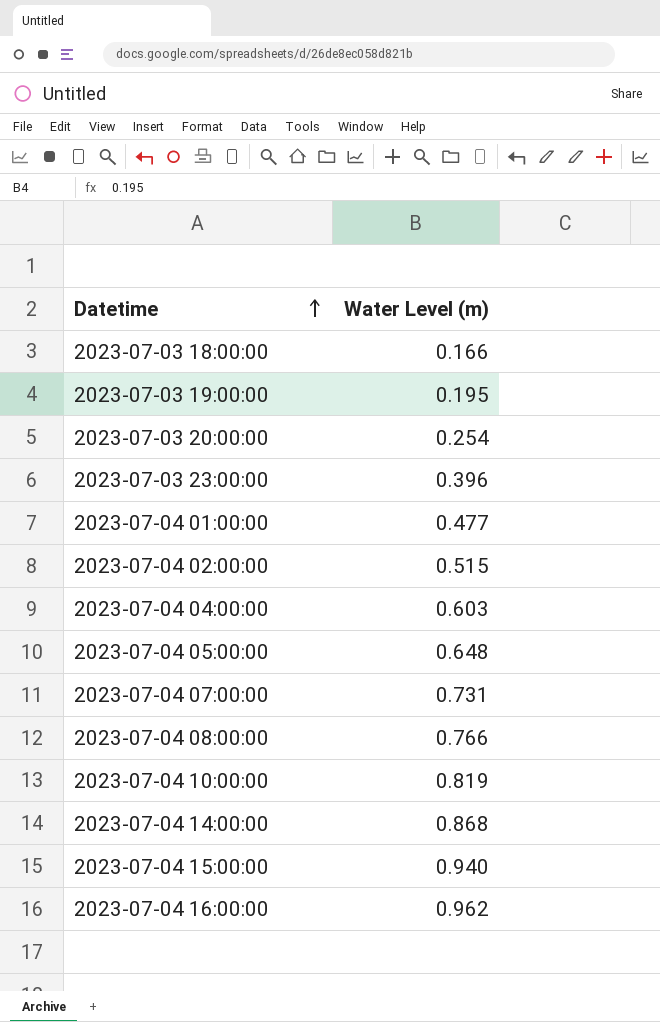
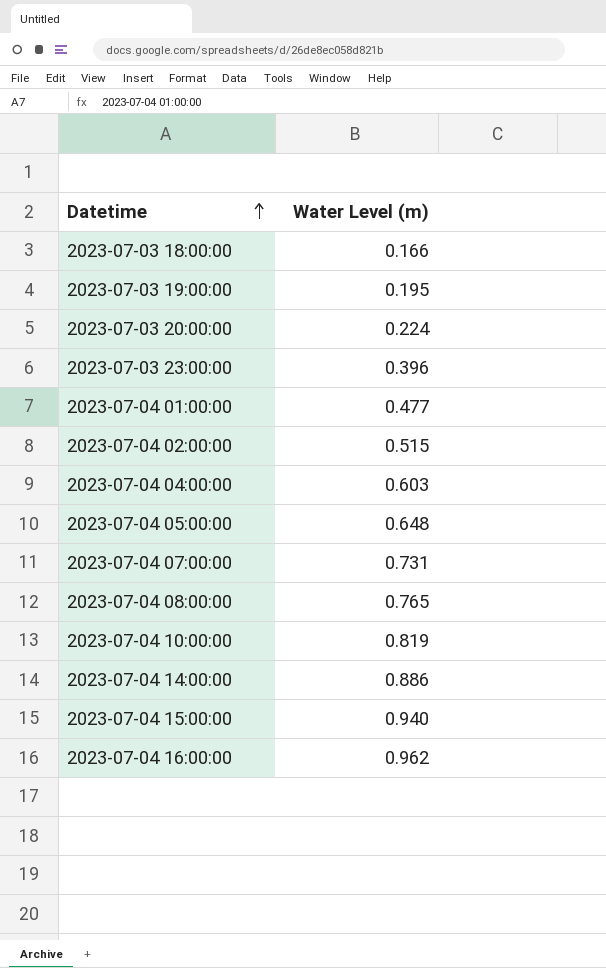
2023-07-03 20:00:00 | Water Level (m): 0.254 -> 0.224
2023-07-04 08:00:00 | Water Level (m): 0.766 -> 0.765
2023-07-04 14:00:00 | Water Level (m): 0.868 -> 0.886

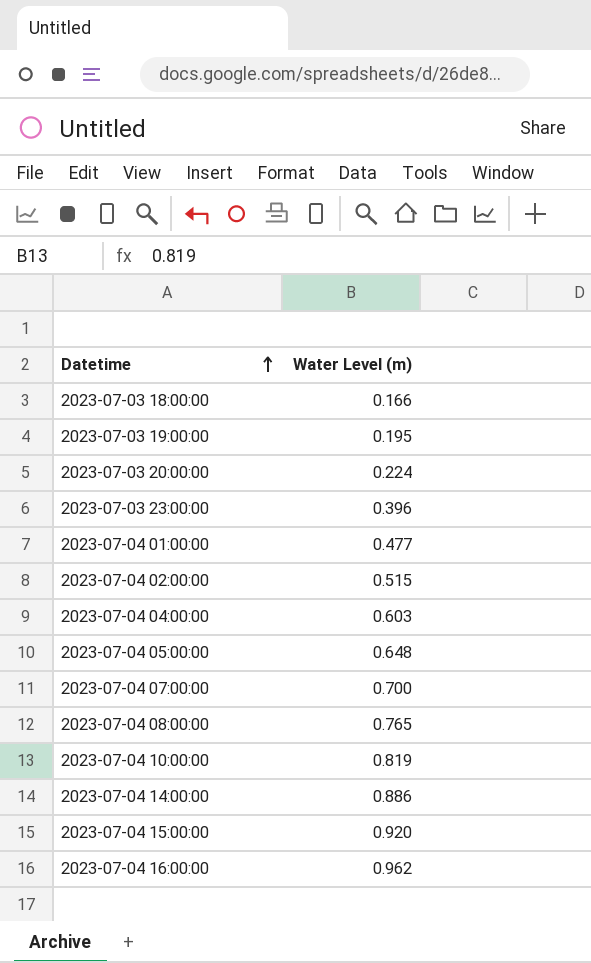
2023-07-04 07:00:00 | Water Level (m): 0.731 -> 0.700
2023-07-04 15:00:00 | Water Level (m): 0.940 -> 0.920

